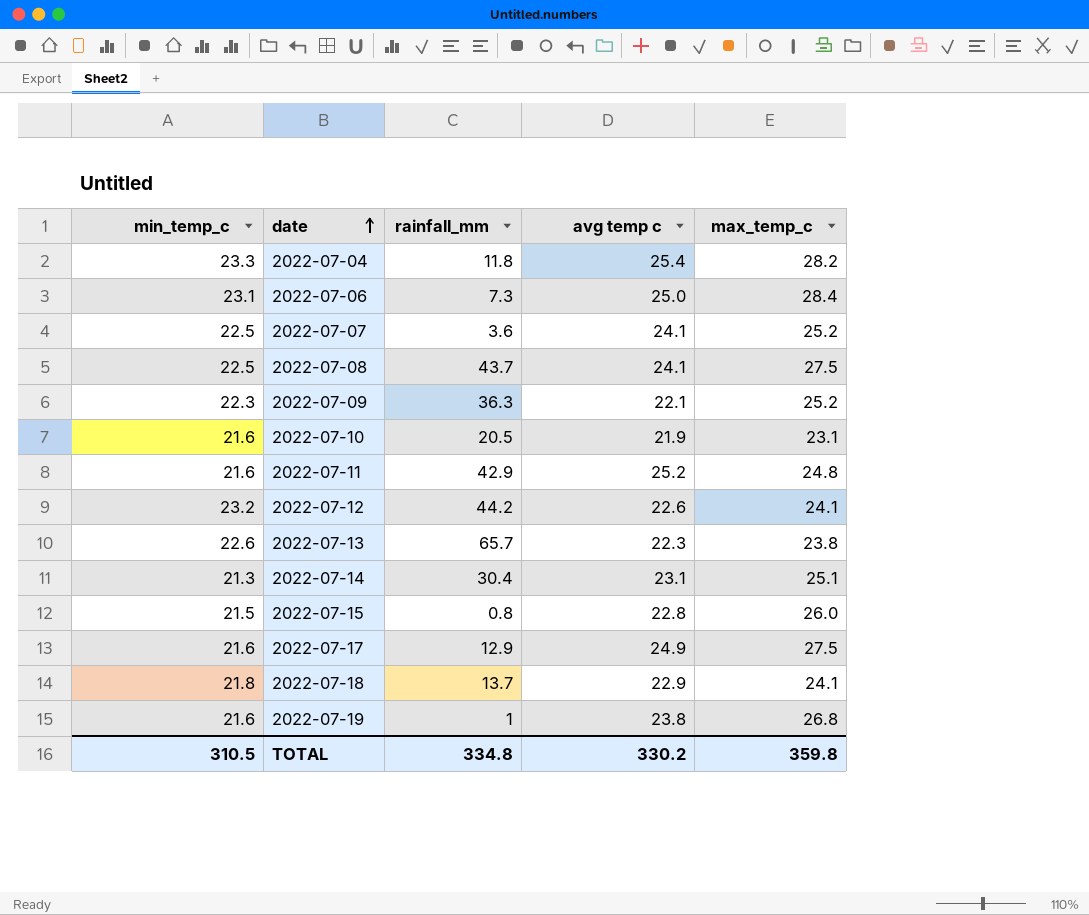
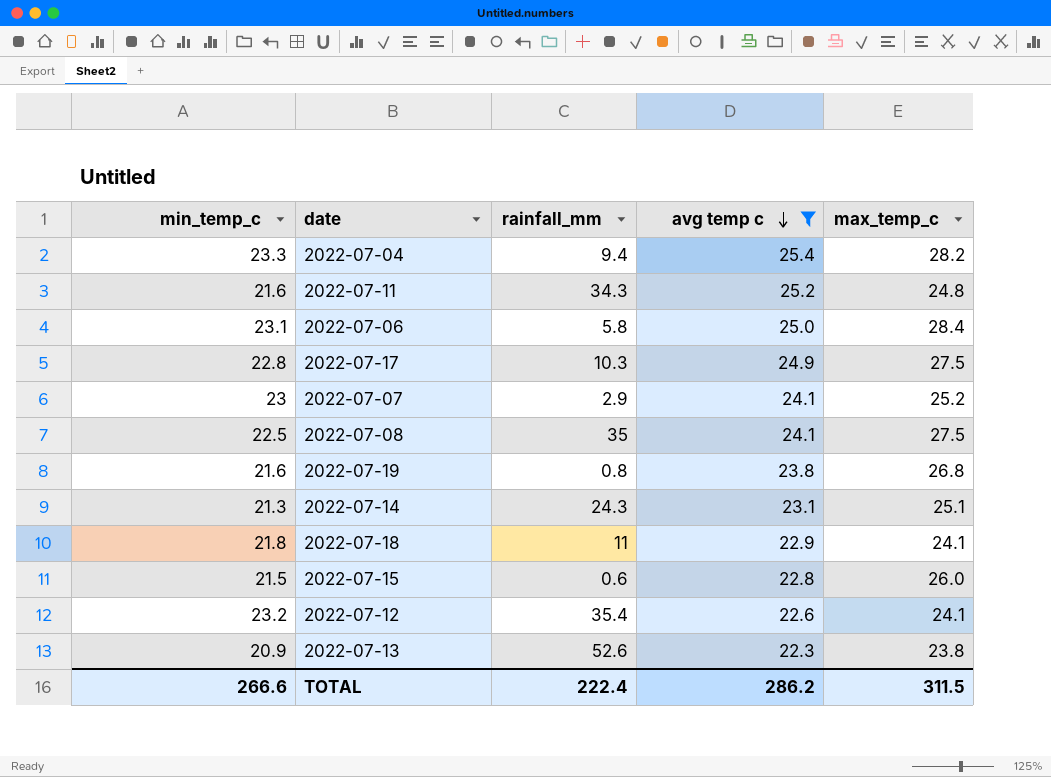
filter: none -> avg temp c >= 22.3
row order: date ascending -> avg temp c descending
2022-07-04 | rainfall_mm: 11.8 -> 9.4
2022-07-11 | rainfall_mm: 42.9 -> 34.3
2022-07-06 | rainfall_mm: 7.3 -> 5.8
2022-07-17 | min_temp_c: 21.6 -> 22.8
2022-07-17 | rainfall_mm: 12.9 -> 10.3
2022-07-07 | min_temp_c: 22.5 -> 23
2022-07-07 | rainfall_mm: 3.6 -> 2.9
2022-07-08 | rainfall_mm: 43.7 -> 35
2022-07-19 | rainfall_mm: 1 -> 0.8
2022-07-14 | rainfall_mm: 30.4 -> 24.3
2022-07-18 | rainfall_mm: 13.7 -> 11
2022-07-15 | rainfall_mm: 0.8 -> 0.6
2022-07-12 | rainfall_mm: 44.2 -> 35.4
2022-07-13 | min_temp_c: 22.6 -> 20.9
2022-07-13 | rainfall_mm: 65.7 -> 52.6
TOTAL | min_temp_c: 310.5 -> 266.6
TOTAL | rainfall_mm: 334.8 -> 222.4
TOTAL | avg temp c: 330.2 -> 286.2
TOTAL | max_temp_c: 359.8 -> 311.5

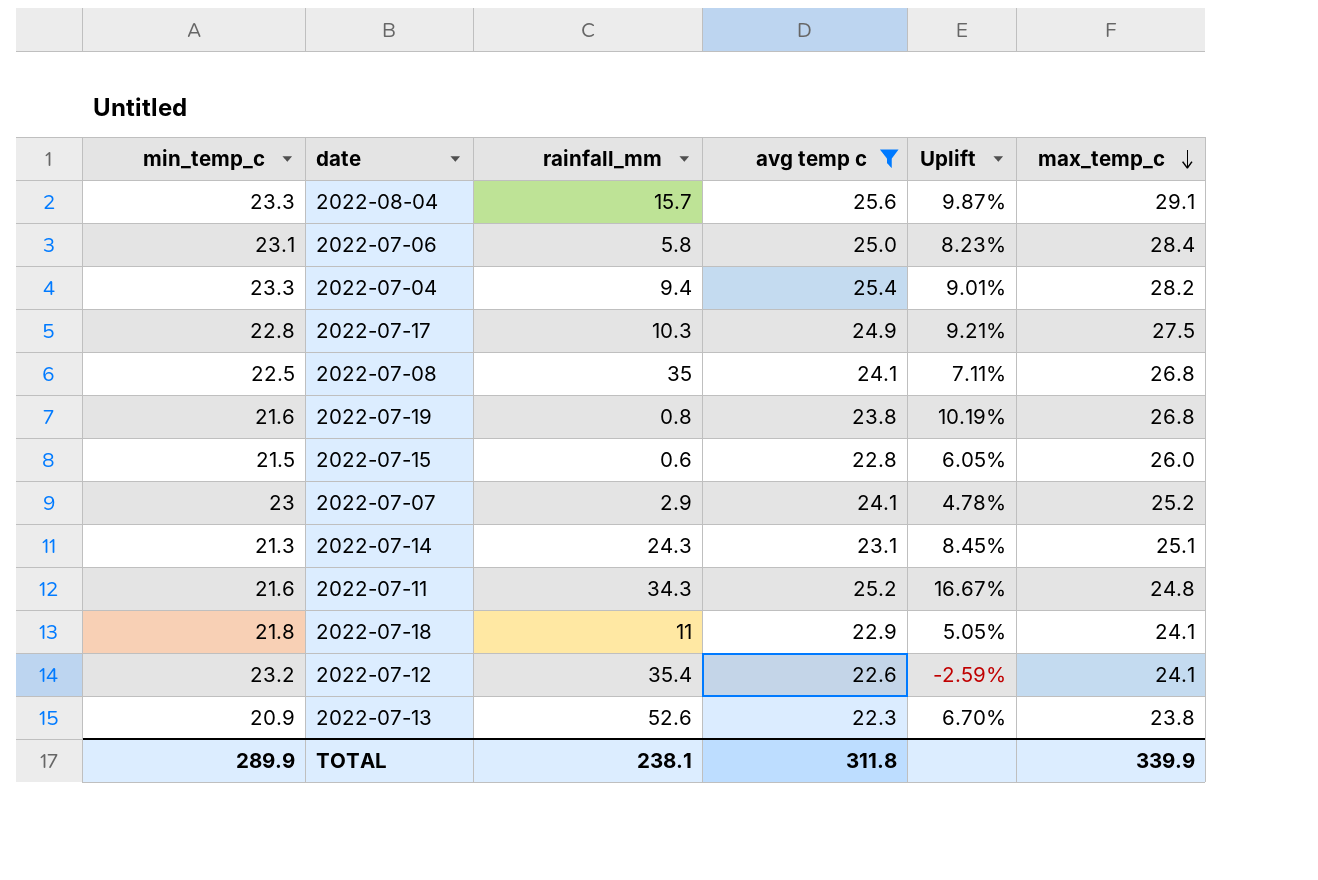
row order: avg temp c descending -> max_temp_c descending
column Uplift | formula: none -> ([avg temp c] - [min_temp_c]) / [min_temp_c]
row 2022-08-04: none -> 23.3 | 15.7 | 25.6 | 9.87% | 29.1
2022-07-08 | max_temp_c: 27.5 -> 26.8
TOTAL | min_temp_c: 266.6 -> 289.9
TOTAL | rainfall_mm: 222.4 -> 238.1
TOTAL | avg temp c: 286.2 -> 311.8
TOTAL | max_temp_c: 311.5 -> 339.9

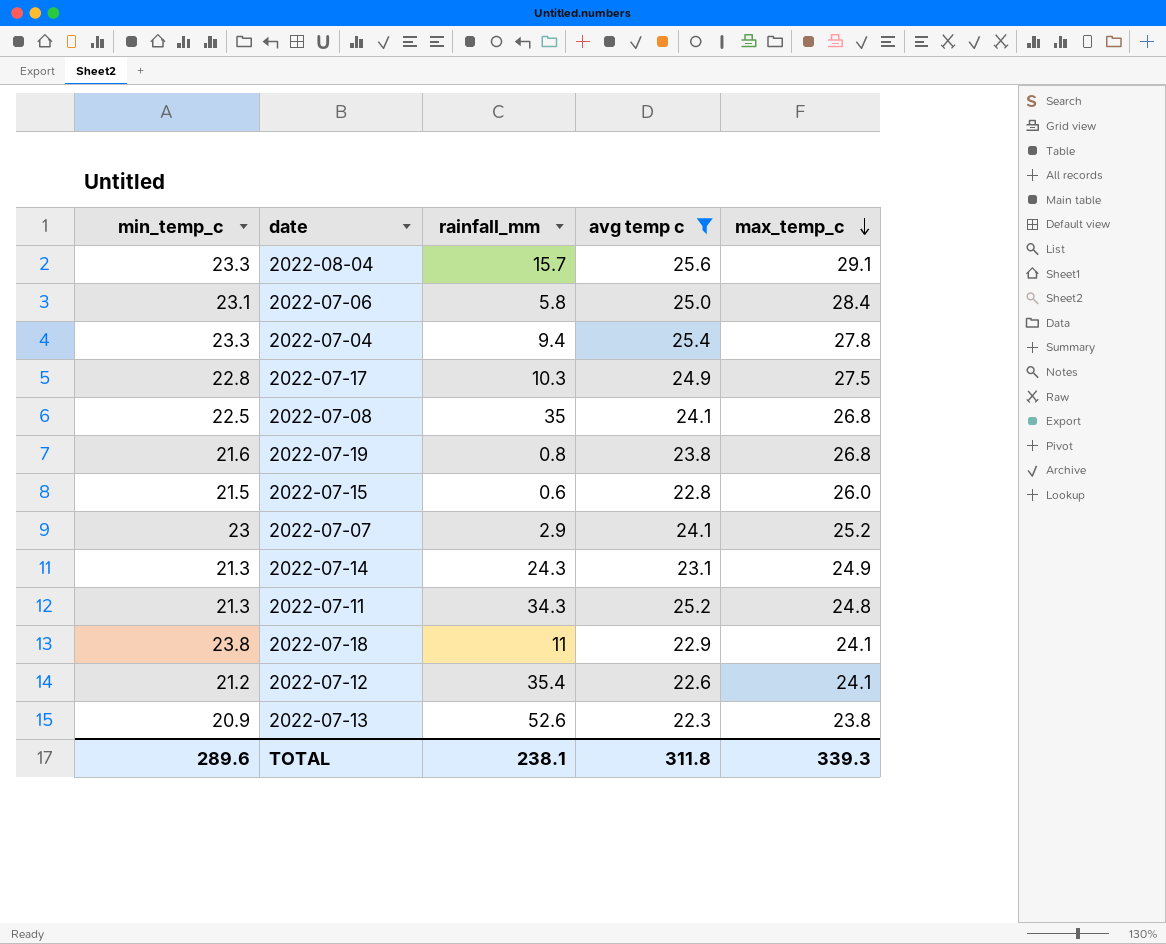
column Uplift | formula: ([avg temp c] - [min_temp_c]) / [min_temp_c] -> none
2022-07-04 | max_temp_c: 28.2 -> 27.8
2022-07-14 | max_temp_c: 25.1 -> 24.9
2022-07-11 | min_temp_c: 21.6 -> 21.3
2022-07-18 | min_temp_c: 21.8 -> 23.8
2022-07-12 | min_temp_c: 23.2 -> 21.2
TOTAL | min_temp_c: 289.9 -> 289.6
TOTAL | max_temp_c: 339.9 -> 339.3

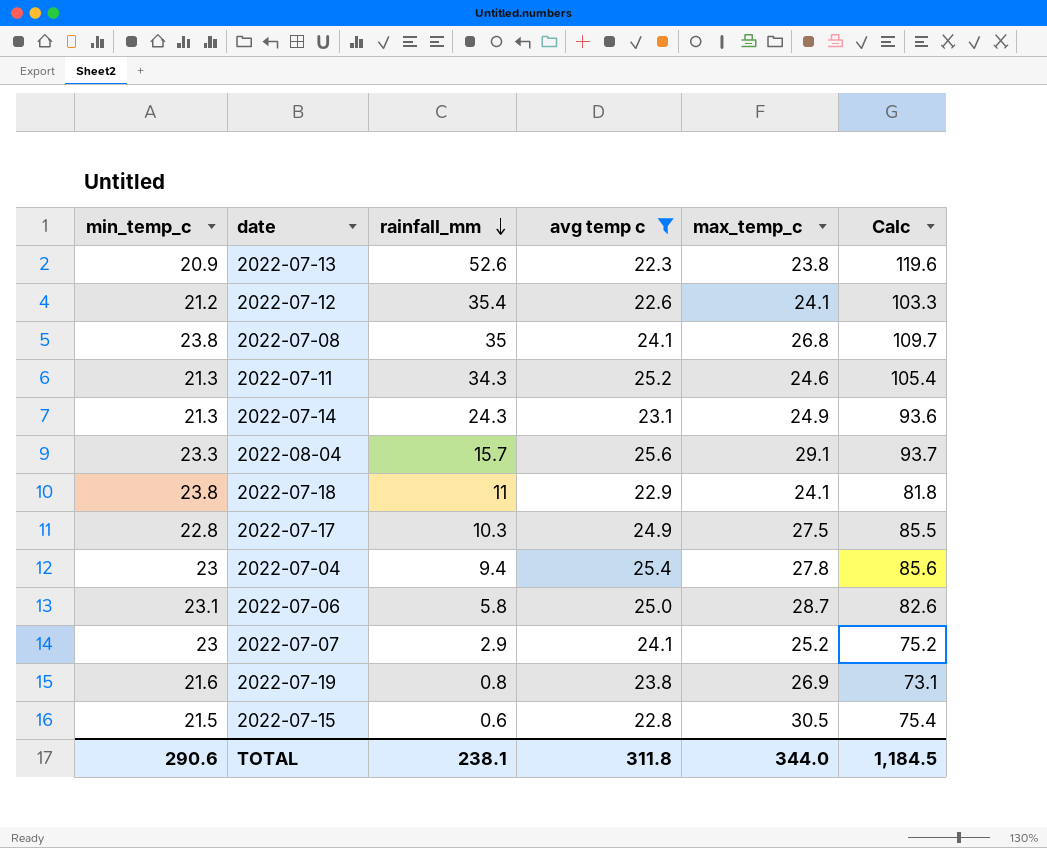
row order: max_temp_c descending -> rainfall_mm descending
column Calc | formula: none -> [min_temp_c] + [rainfall_mm] + [avg temp c] + [max_temp_c]
2022-07-08 | min_temp_c: 22.5 -> 23.8
2022-07-11 | max_temp_c: 24.8 -> 24.6
2022-07-04 | min_temp_c: 23.3 -> 23
2022-07-06 | max_temp_c: 28.4 -> 28.7
2022-07-19 | max_temp_c: 26.8 -> 26.9
2022-07-15 | max_temp_c: 26.0 -> 30.5
TOTAL | min_temp_c: 289.6 -> 290.6
TOTAL | max_temp_c: 339.3 -> 344.0

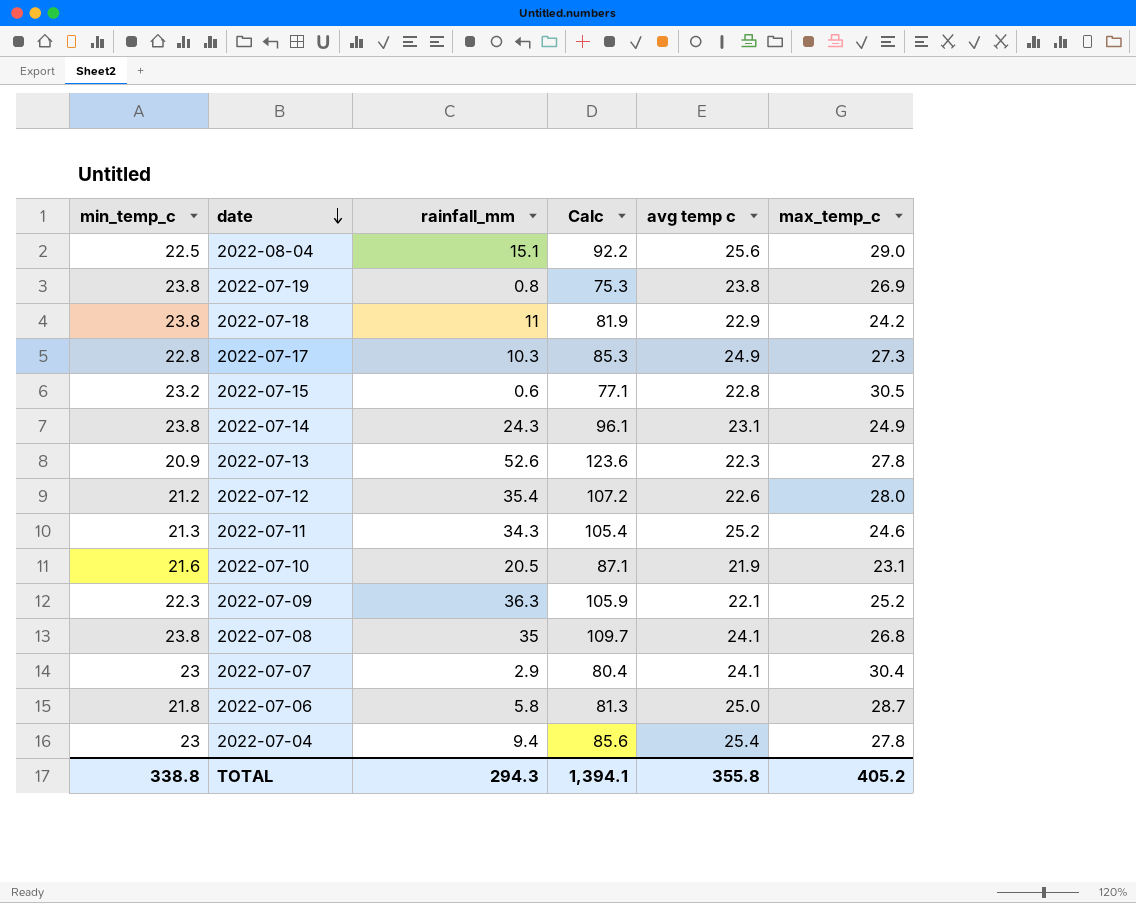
filter: avg temp c >= 22.3 -> none
row order: rainfall_mm descending -> date descending
column Calc | position: 6 -> 4
2022-08-04 | min_temp_c: 23.3 -> 22.5
2022-08-04 | rainfall_mm: 15.7 -> 15.1
2022-08-04 | Calc: 93.7 -> 92.2
2022-08-04 | max_temp_c: 29.1 -> 29.0
2022-07-19 | min_temp_c: 21.6 -> 23.8
2022-07-19 | Calc: 73.1 -> 75.3
2022-07-18 | Calc: 81.8 -> 81.9
2022-07-18 | max_temp_c: 24.1 -> 24.2
2022-07-17 | Calc: 85.5 -> 85.3
2022-07-17 | max_temp_c: 27.5 -> 27.3
2022-07-15 | min_temp_c: 21.5 -> 23.2
2022-07-15 | Calc: 75.4 -> 77.1
2022-07-14 | min_temp_c: 21.3 -> 23.8
2022-07-14 | Calc: 93.6 -> 96.1
2022-07-13 | Calc: 119.6 -> 123.6
2022-07-13 | max_temp_c: 23.8 -> 27.8
2022-07-12 | Calc: 103.3 -> 107.2
2022-07-12 | max_temp_c: 24.1 -> 28.0
2022-07-07 | Calc: 75.2 -> 80.4
2022-07-07 | max_temp_c: 25.2 -> 30.4
2022-07-06 | min_temp_c: 23.1 -> 21.8
2022-07-06 | Calc: 82.6 -> 81.3
TOTAL | min_temp_c: 290.6 -> 338.8
TOTAL | rainfall_mm: 238.1 -> 294.3
TOTAL | Calc: 1,184.5 -> 1,394.1
TOTAL | avg temp c: 311.8 -> 355.8
TOTAL | max_temp_c: 344.0 -> 405.2

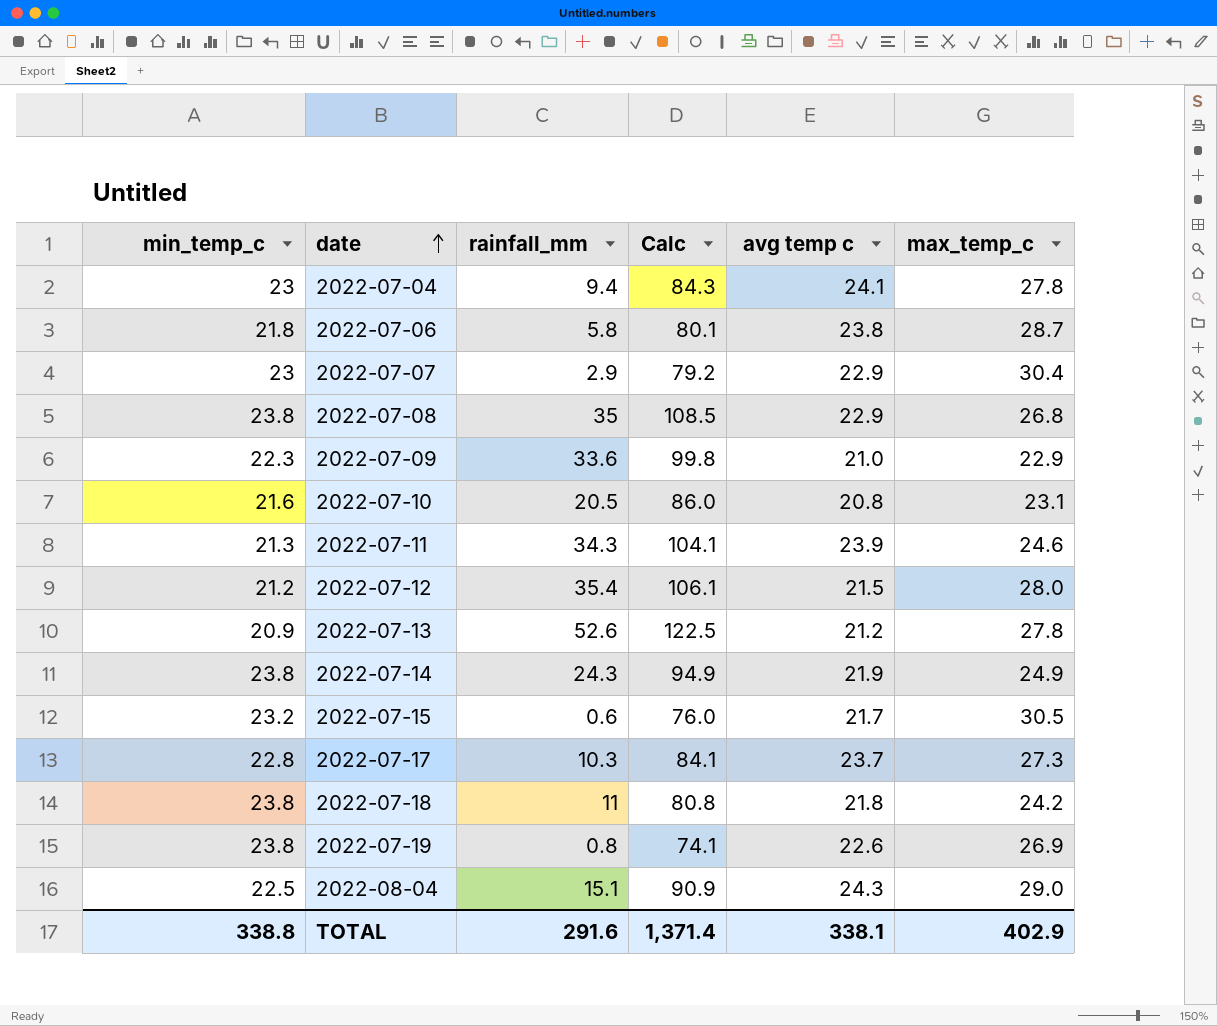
row order: date descending -> date ascending
2022-07-04 | Calc: 85.6 -> 84.3
2022-07-04 | avg temp c: 25.4 -> 24.1
2022-07-06 | Calc: 81.3 -> 80.1
2022-07-06 | avg temp c: 25.0 -> 23.8
2022-07-07 | Calc: 80.4 -> 79.2
2022-07-07 | avg temp c: 24.1 -> 22.9
2022-07-08 | Calc: 109.7 -> 108.5
2022-07-08 | avg temp c: 24.1 -> 22.9
2022-07-09 | rainfall_mm: 36.3 -> 33.6
2022-07-09 | Calc: 105.9 -> 99.8
2022-07-09 | avg temp c: 22.1 -> 21.0
2022-07-09 | max_temp_c: 25.2 -> 22.9
2022-07-10 | Calc: 87.1 -> 86.0
2022-07-10 | avg temp c: 21.9 -> 20.8
2022-07-11 | Calc: 105.4 -> 104.1
2022-07-11 | avg temp c: 25.2 -> 23.9
2022-07-12 | Calc: 107.2 -> 106.1
2022-07-12 | avg temp c: 22.6 -> 21.5
2022-07-13 | Calc: 123.6 -> 122.5
2022-07-13 | avg temp c: 22.3 -> 21.2
2022-07-14 | Calc: 96.1 -> 94.9
2022-07-14 | avg temp c: 23.1 -> 21.9
2022-07-15 | Calc: 77.1 -> 76.0
2022-07-15 | avg temp c: 22.8 -> 21.7
2022-07-17 | Calc: 85.3 -> 84.1
2022-07-17 | avg temp c: 24.9 -> 23.7
2022-07-18 | Calc: 81.9 -> 80.8
2022-07-18 | avg temp c: 22.9 -> 21.8
2022-07-19 | Calc: 75.3 -> 74.1
2022-07-19 | avg temp c: 23.8 -> 22.6
2022-08-04 | Calc: 92.2 -> 90.9
2022-08-04 | avg temp c: 25.6 -> 24.3
TOTAL | rainfall_mm: 294.3 -> 291.6
TOTAL | Calc: 1,394.1 -> 1,371.4
TOTAL | avg temp c: 355.8 -> 338.1
TOTAL | max_temp_c: 405.2 -> 402.9

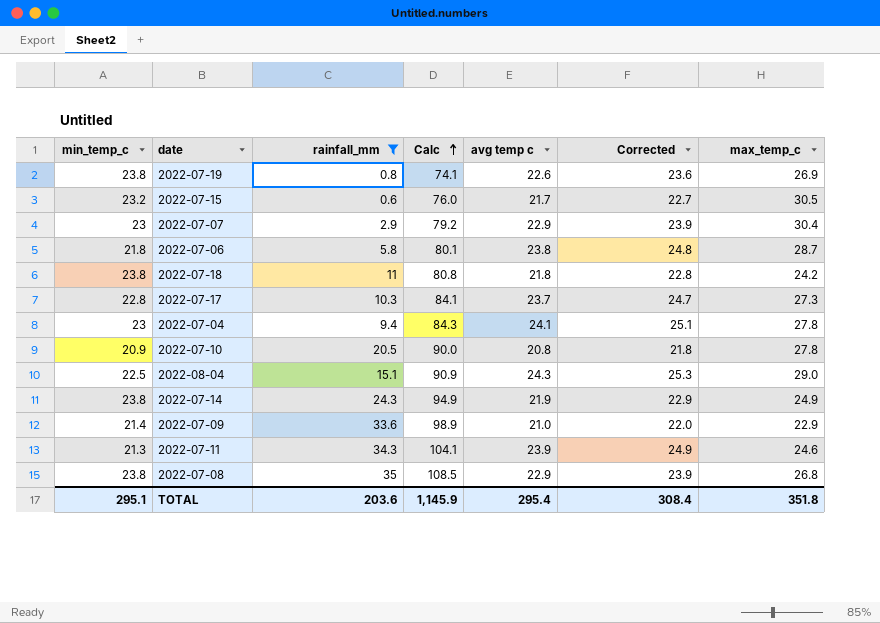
filter: none -> rainfall_mm <= 35
row order: date ascending -> Calc ascending
column Corrected | formula: none -> [avg temp c] + 1
2022-07-10 | min_temp_c: 21.6 -> 20.9
2022-07-10 | Calc: 86.0 -> 90.0
2022-07-10 | max_temp_c: 23.1 -> 27.8
2022-07-09 | min_temp_c: 22.3 -> 21.4
2022-07-09 | Calc: 99.8 -> 98.9
TOTAL | min_temp_c: 338.8 -> 295.1
TOTAL | rainfall_mm: 291.6 -> 203.6
TOTAL | Calc: 1,371.4 -> 1,145.9
TOTAL | avg temp c: 338.1 -> 295.4
TOTAL | max_temp_c: 402.9 -> 351.8

